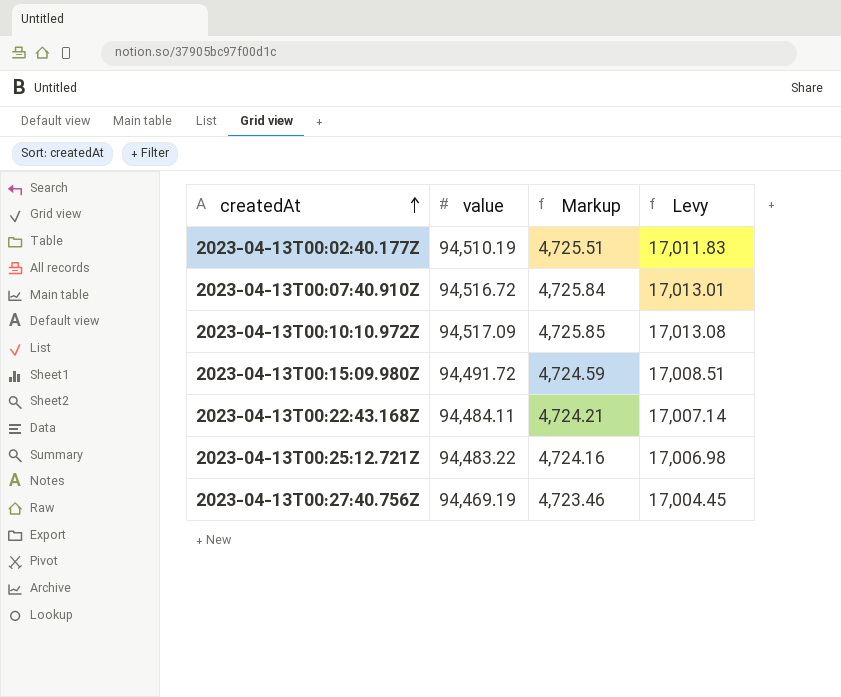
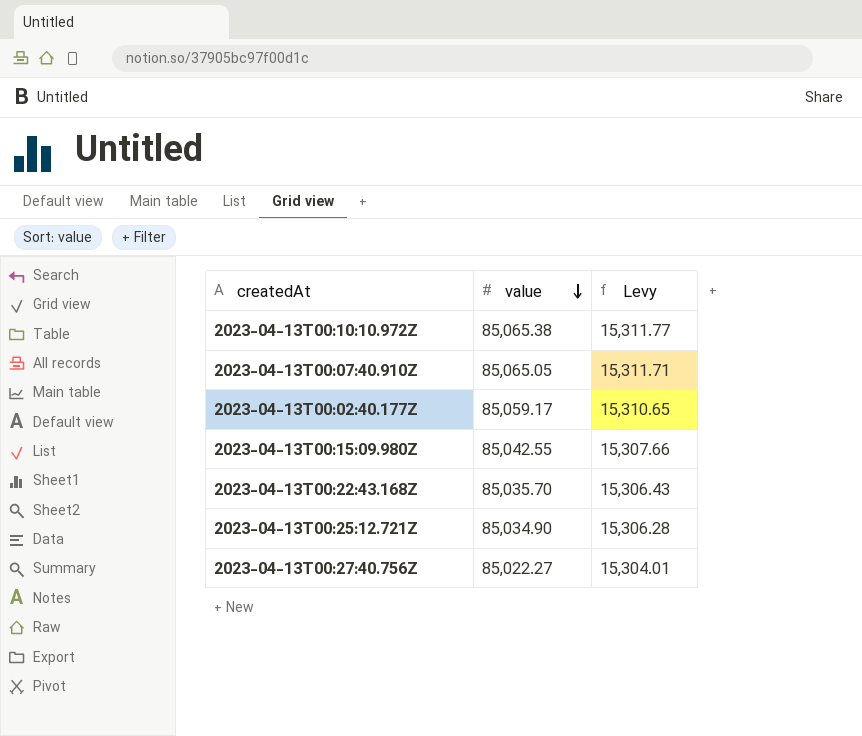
row order: createdAt ascending -> value descending
column Markup | formula: [value] * 0.05 -> none
2023-04-13T00:10:10.972Z | value: 94,517.09 -> 85,065.38
2023-04-13T00:10:10.972Z | Levy: 17,013.08 -> 15,311.77
2023-04-13T00:07:40.910Z | value: 94,516.72 -> 85,065.05
2023-04-13T00:07:40.910Z | Levy: 17,013.01 -> 15,311.71
2023-04-13T00:02:40.177Z | value: 94,510.19 -> 85,059.17
2023-04-13T00:02:40.177Z | Levy: 17,011.83 -> 15,310.65
2023-04-13T00:15:09.980Z | value: 94,491.72 -> 85,042.55
2023-04-13T00:15:09.980Z | Levy: 17,008.51 -> 15,307.66
2023-04-13T00:22:43.168Z | value: 94,484.11 -> 85,035.70
2023-04-13T00:22:43.168Z | Levy: 17,007.14 -> 15,306.43
2023-04-13T00:25:12.721Z | value: 94,483.22 -> 85,034.90
2023-04-13T00:25:12.721Z | Levy: 17,006.98 -> 15,306.28
2023-04-13T00:27:40.756Z | value: 94,469.19 -> 85,022.27
2023-04-13T00:27:40.756Z | Levy: 17,004.45 -> 15,304.01

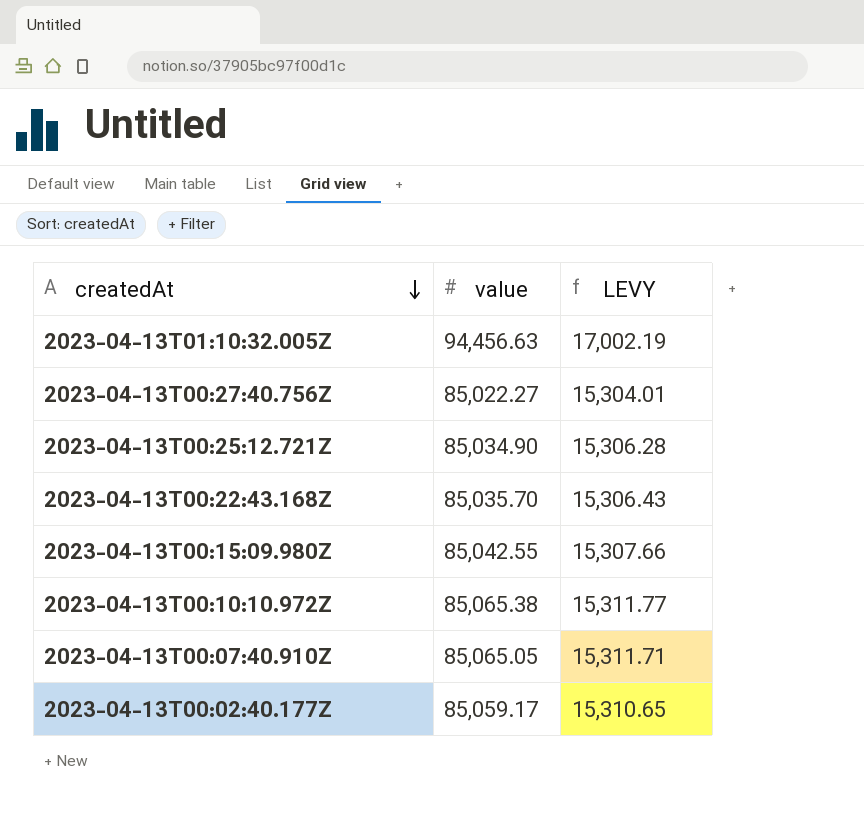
row order: value descending -> createdAt descending
column name: Levy -> LEVY
row 2023-04-13T01:10:32.005Z: none -> 94,456.63 | 17,002.19

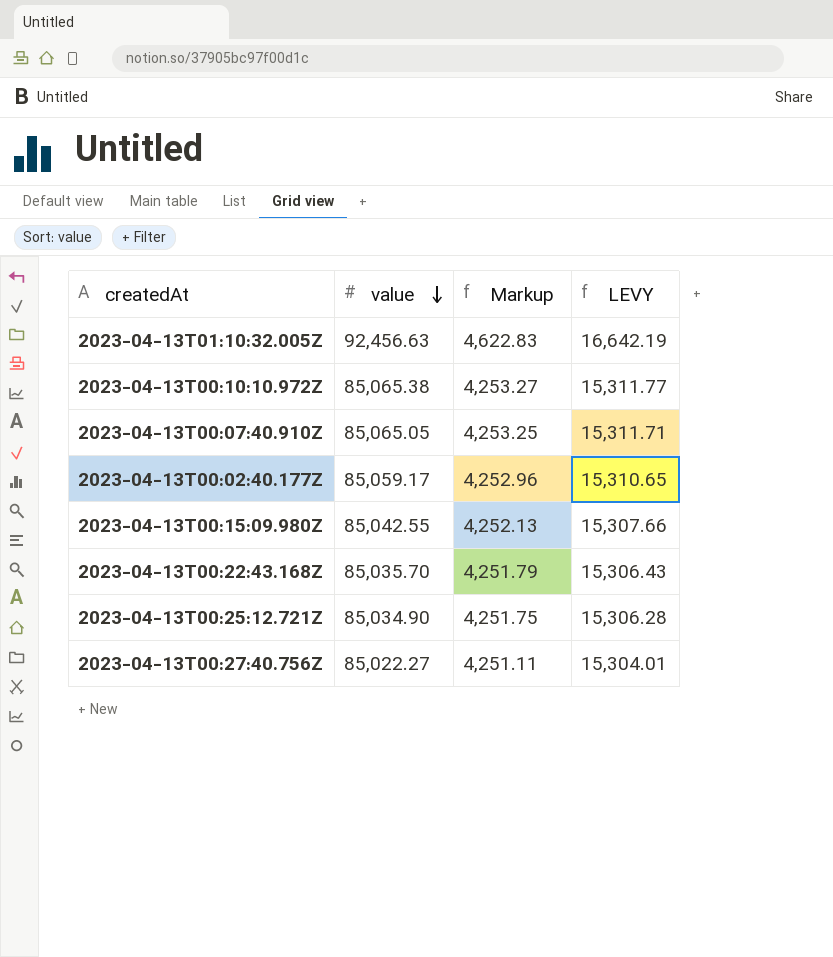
row order: createdAt descending -> value descending
column Markup | formula: none -> [value] * 0.05
2023-04-13T01:10:32.005Z | value: 94,456.63 -> 92,456.63
2023-04-13T01:10:32.005Z | LEVY: 17,002.19 -> 16,642.19

